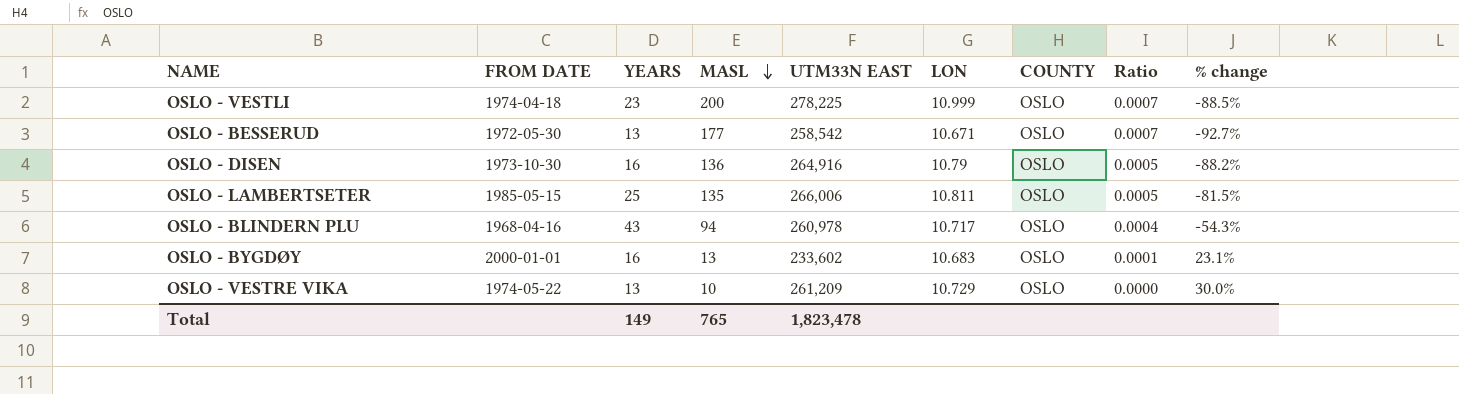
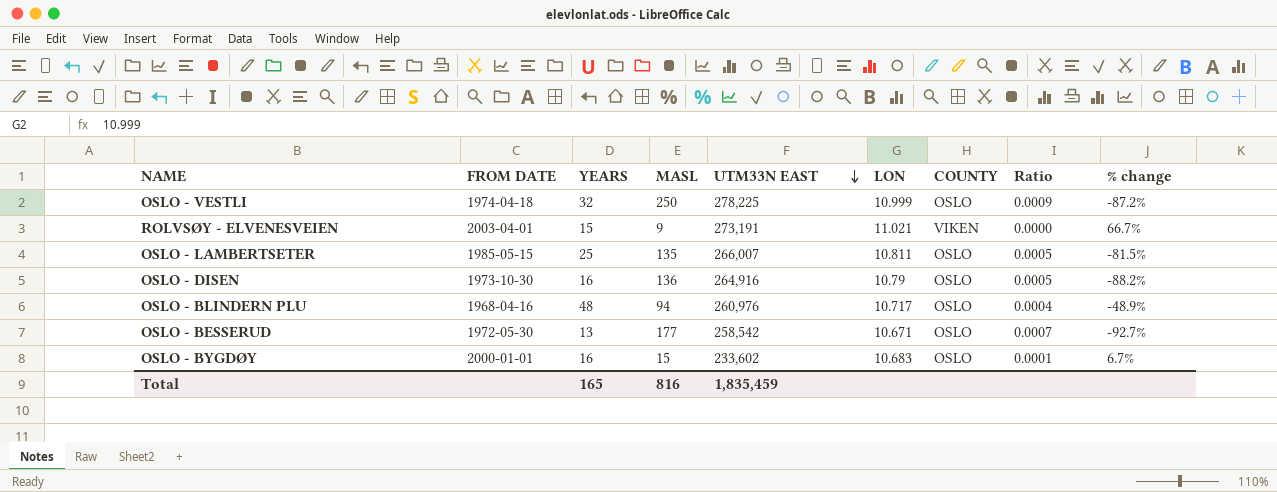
row order: MASL descending -> UTM33N EAST descending
row OSLO - VESTRE VIKA: 1974-05-22 | 13 | 10 | 261,209 | 10.729 | OSLO | 0.0000 | 30.0% -> none
OSLO - VESTLI | YEARS: 23 -> 32
OSLO - VESTLI | MASL: 200 -> 250
OSLO - VESTLI | Ratio: 0.0007 -> 0.0009
OSLO - VESTLI | % change: -88.5% -> -87.2%
row ROLVSØY - ELVENESVEIEN: none -> 2003-04-01 | 15 | 9 | 273,191 | 11.021 | VIKEN | 0.0000 | 66.7%
OSLO - LAMBERTSETER | UTM33N EAST: 266,006 -> 266,007
OSLO - BLINDERN PLU | YEARS: 43 -> 48
OSLO - BLINDERN PLU | UTM33N EAST: 260,978 -> 260,976
OSLO - BLINDERN PLU | % change: -54.3% -> -48.9%
OSLO - BYGDØY | MASL: 13 -> 15
OSLO - BYGDØY | % change: 23.1% -> 6.7%
Total | YEARS: 149 -> 165
Total | MASL: 765 -> 816
Total | UTM33N EAST: 1,823,478 -> 1,835,459

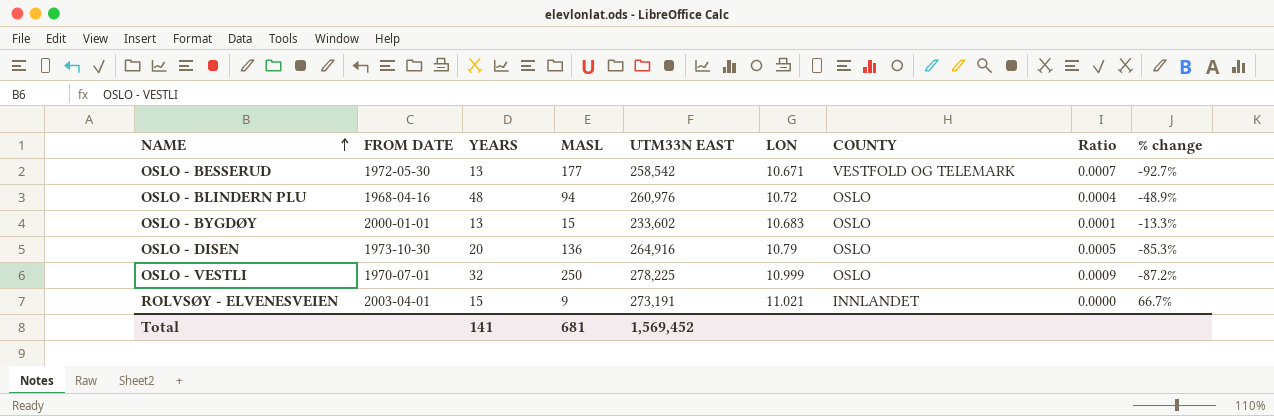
row order: UTM33N EAST descending -> NAME ascending
row OSLO - LAMBERTSETER: 1985-05-15 | 25 | 135 | 266,007 | 10.811 | OSLO | 0.0005 | -81.5% -> none
OSLO - BESSERUD | COUNTY: OSLO -> VESTFOLD OG TELEMARK
OSLO - BLINDERN PLU | LON: 10.717 -> 10.72
OSLO - BYGDØY | YEARS: 16 -> 13
OSLO - BYGDØY | % change: 6.7% -> -13.3%
OSLO - DISEN | YEARS: 16 -> 20
OSLO - DISEN | % change: -88.2% -> -85.3%
OSLO - VESTLI | FROM DATE: 1974-04-18 -> 1970-07-01
ROLVSØY - ELVENESVEIEN | COUNTY: VIKEN -> INNLANDET
Total | YEARS: 165 -> 141
Total | MASL: 816 -> 681
Total | UTM33N EAST: 1,835,459 -> 1,569,452

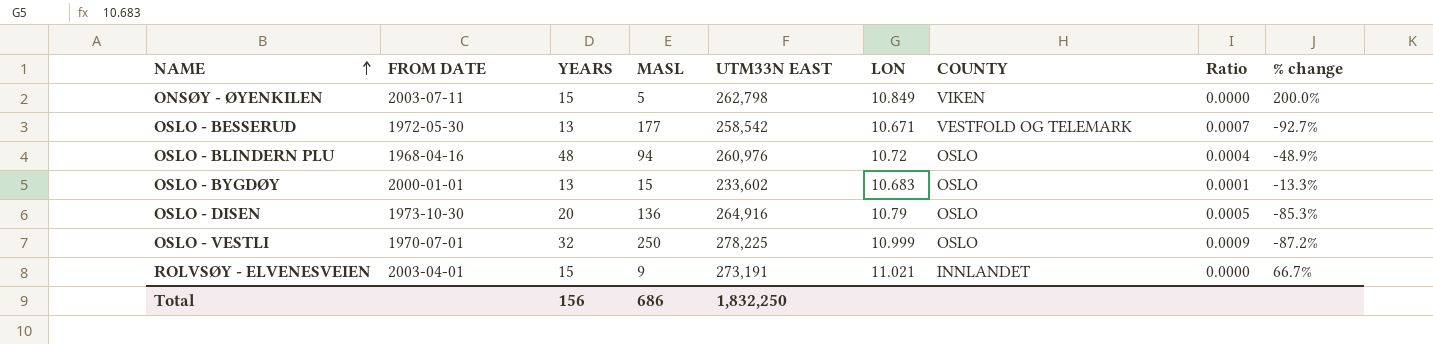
row ONSØY - ØYENKILEN: none -> 2003-07-11 | 15 | 5 | 262,798 | 10.849 | VIKEN | 0.0000 | 200.0%
Total | YEARS: 141 -> 156
Total | MASL: 681 -> 686
Total | UTM33N EAST: 1,569,452 -> 1,832,250

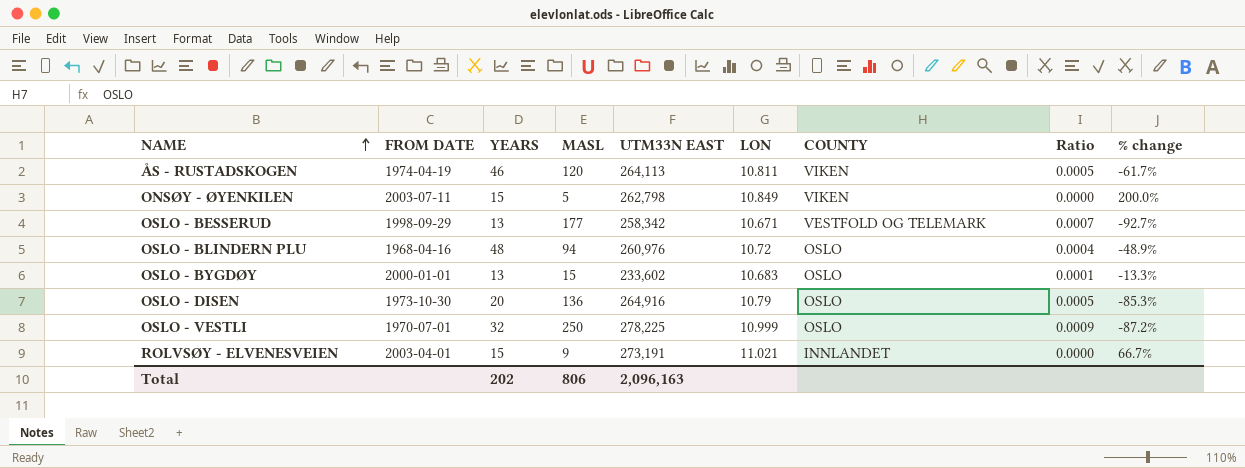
row ÅS - RUSTADSKOGEN: none -> 1974-04-19 | 46 | 120 | 264,113 | 10.811 | VIKEN | 0.0005 | -61.7%
OSLO - BESSERUD | FROM DATE: 1972-05-30 -> 1998-09-29
OSLO - BESSERUD | UTM33N EAST: 258,542 -> 258,342
Total | YEARS: 156 -> 202
Total | MASL: 686 -> 806
Total | UTM33N EAST: 1,832,250 -> 2,096,163

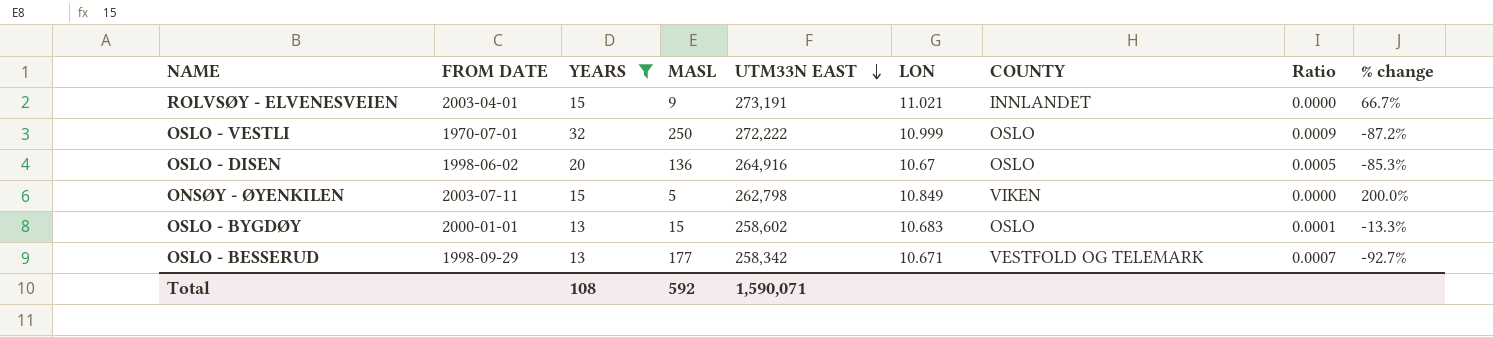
filter: none -> YEARS <= 32
row order: NAME ascending -> UTM33N EAST descending
OSLO - VESTLI | UTM33N EAST: 278,225 -> 272,222
OSLO - DISEN | FROM DATE: 1973-10-30 -> 1998-06-02
OSLO - DISEN | LON: 10.79 -> 10.67
OSLO - BYGDØY | UTM33N EAST: 233,602 -> 258,602
Total | YEARS: 202 -> 108
Total | MASL: 806 -> 592
Total | UTM33N EAST: 2,096,163 -> 1,590,071

